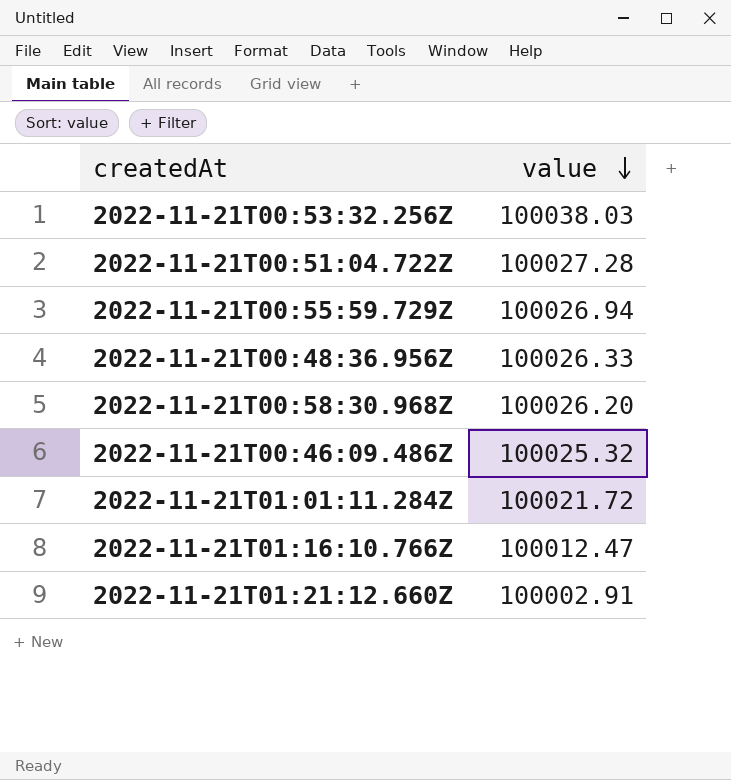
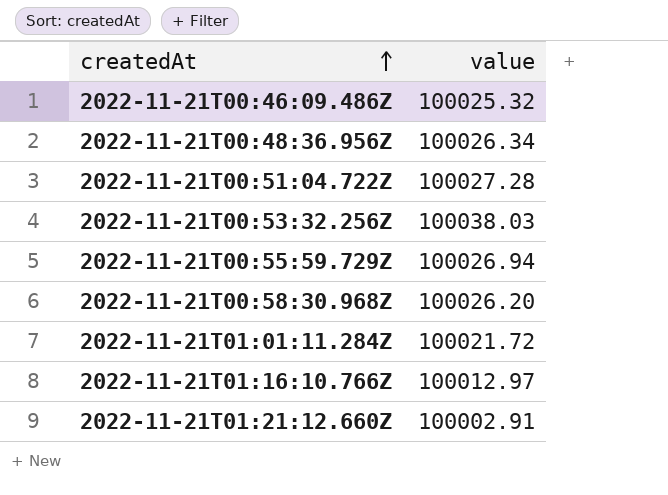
row order: value descending -> createdAt ascending
2022-11-21T00:48:36.956Z | value: 100026.33 -> 100026.34
2022-11-21T01:16:10.766Z | value: 100012.47 -> 100012.97

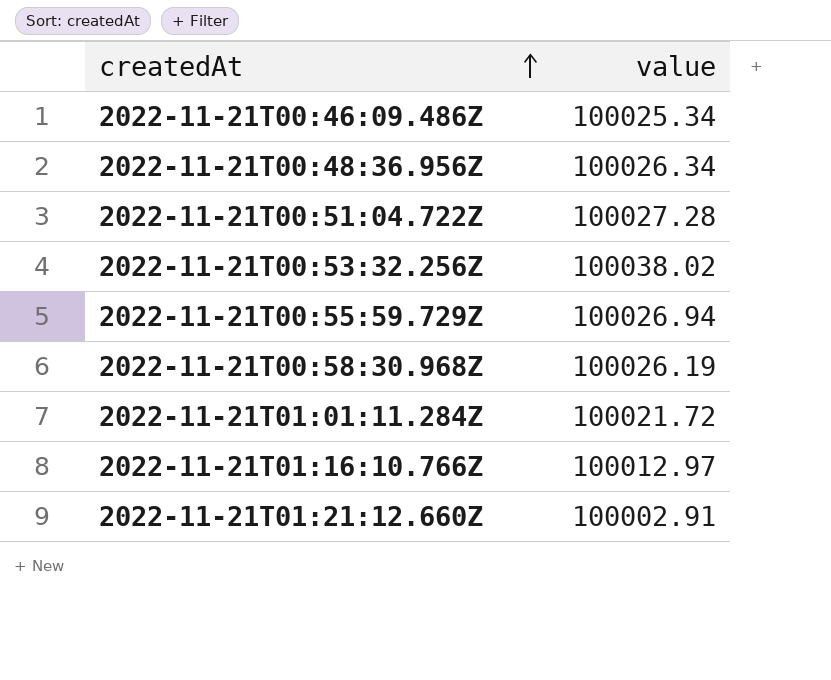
2022-11-21T00:46:09.486Z | value: 100025.32 -> 100025.34
2022-11-21T00:53:32.256Z | value: 100038.03 -> 100038.02
2022-11-21T00:58:30.968Z | value: 100026.20 -> 100026.19

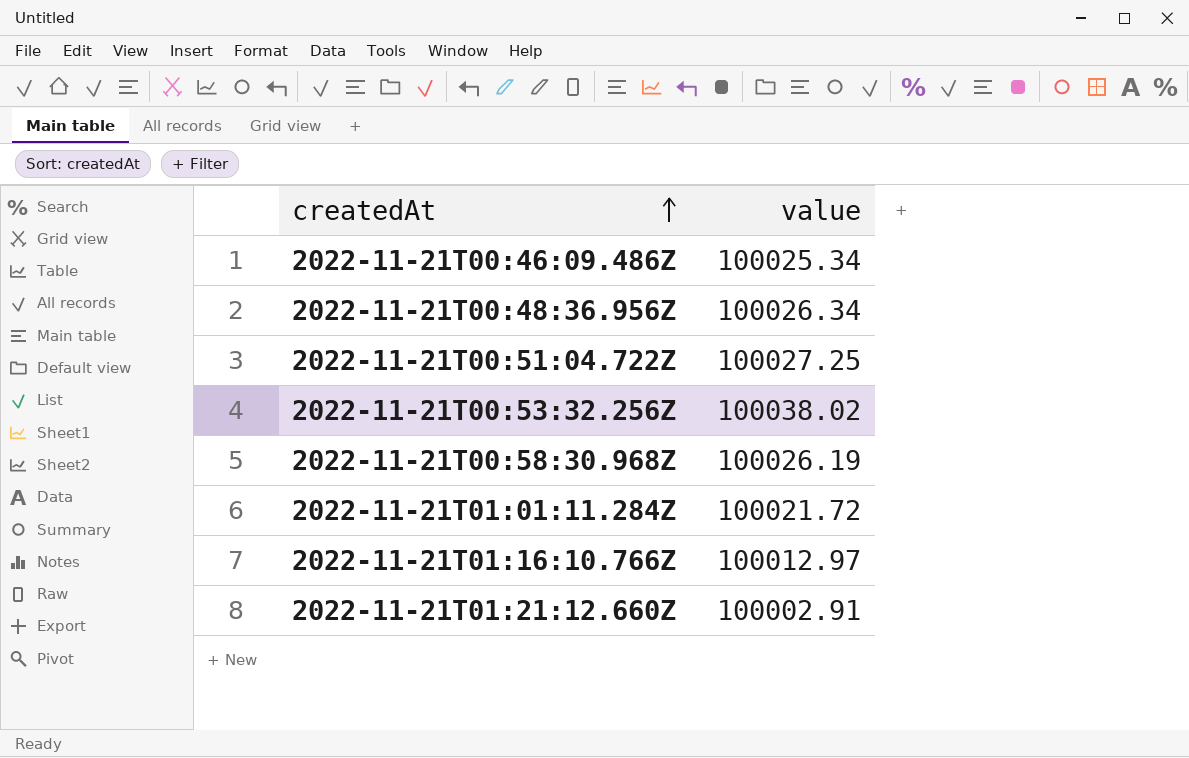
row 2022-11-21T00:55:59.729Z: 100026.94 -> none
2022-11-21T00:51:04.722Z | value: 100027.28 -> 100027.25

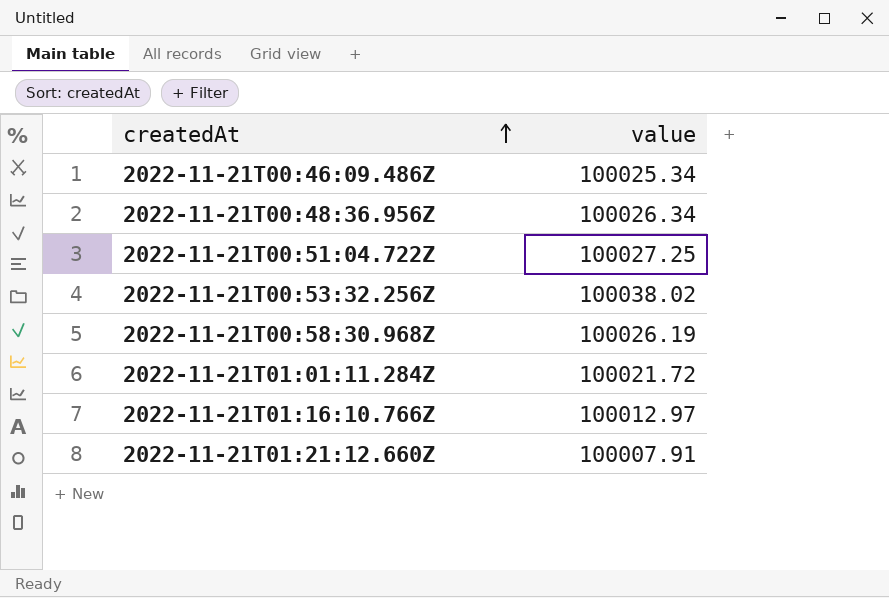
2022-11-21T01:21:12.660Z | value: 100002.91 -> 100007.91

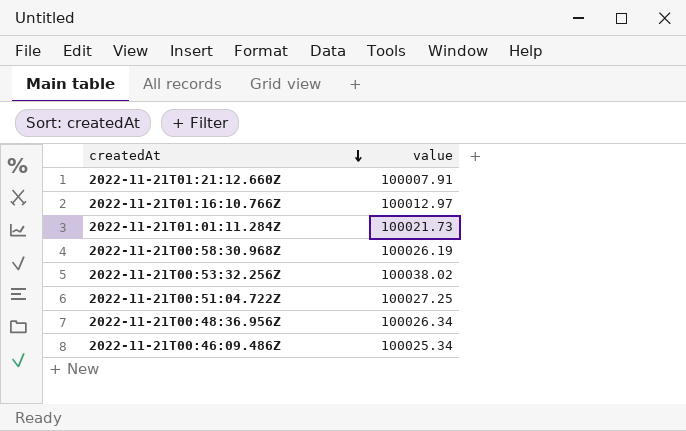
row order: createdAt ascending -> createdAt descending
2022-11-21T01:01:11.284Z | value: 100021.72 -> 100021.73

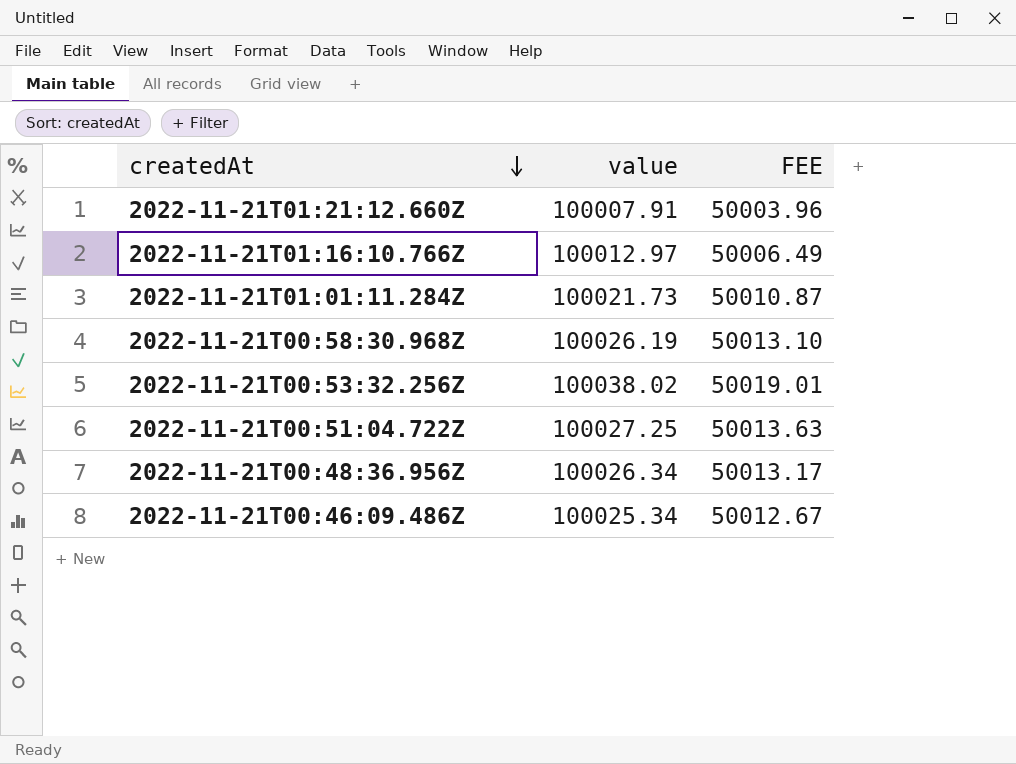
column FEE | formula: none -> [value] * 0.5

